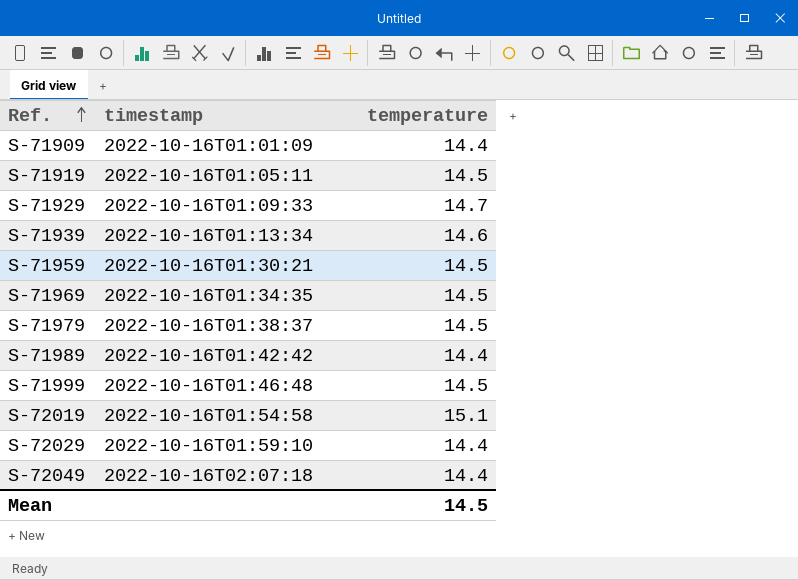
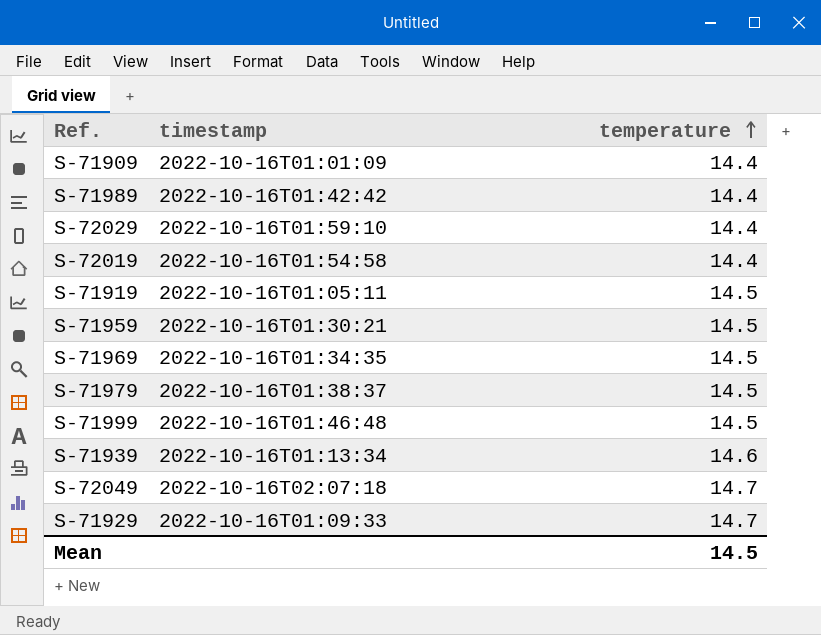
row order: Ref. ascending -> temperature ascending
S-72019 | temperature: 15.1 -> 14.4
S-72049 | temperature: 14.4 -> 14.7

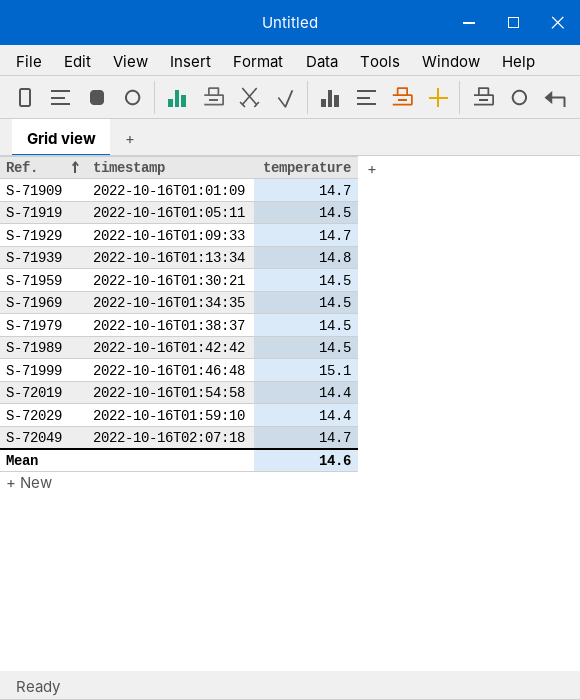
row order: temperature ascending -> Ref. ascending
S-71909 | temperature: 14.4 -> 14.7
S-71939 | temperature: 14.6 -> 14.8
S-71989 | temperature: 14.4 -> 14.5
S-71999 | temperature: 14.5 -> 15.1
Mean | temperature: 14.5 -> 14.6

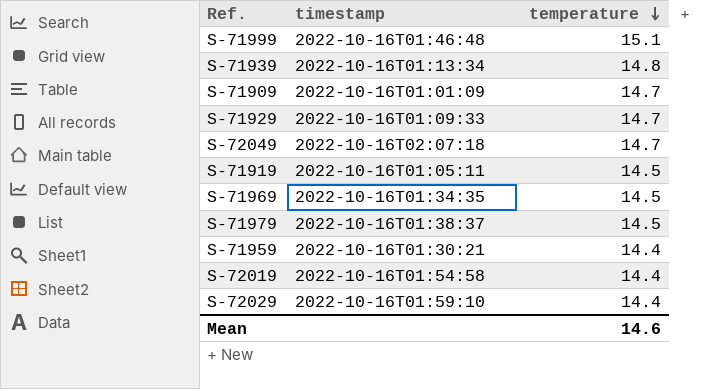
row order: Ref. ascending -> temperature descending
row S-71989: 2022-10-16T01:42:42 | 14.5 -> none
S-71959 | temperature: 14.5 -> 14.4

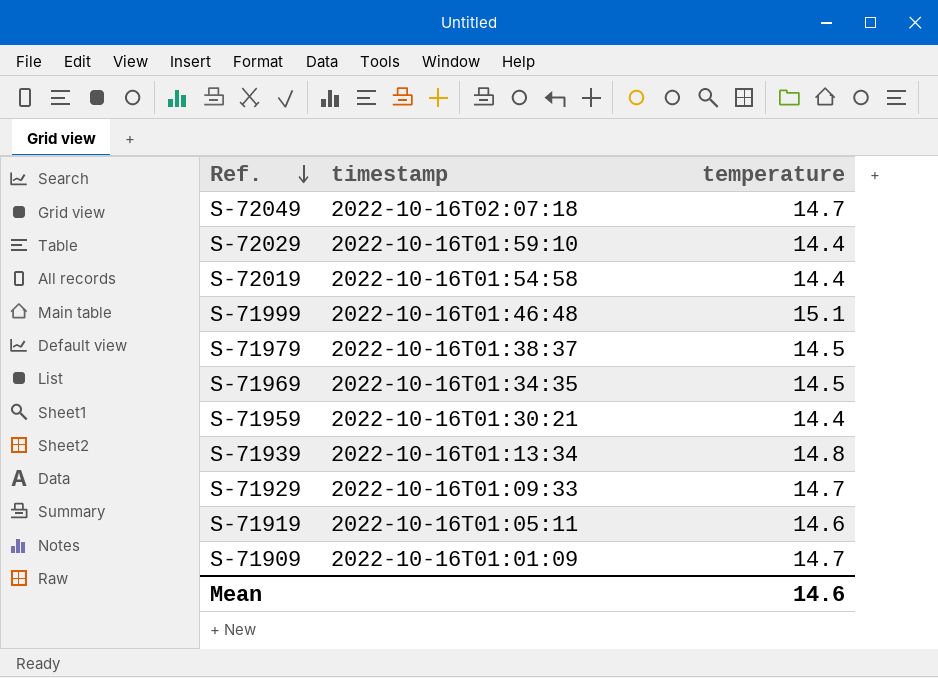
row order: temperature descending -> Ref. descending
S-71919 | temperature: 14.5 -> 14.6

